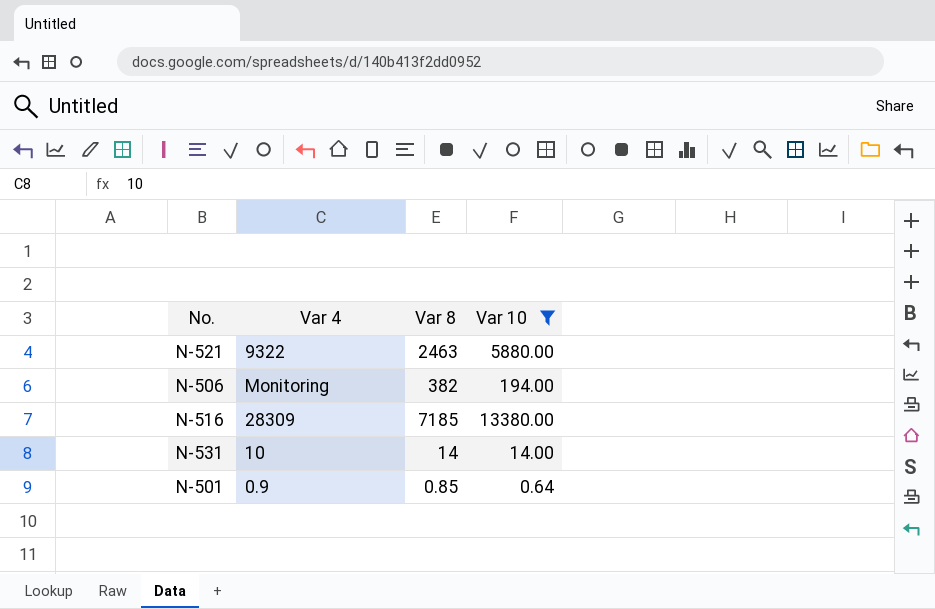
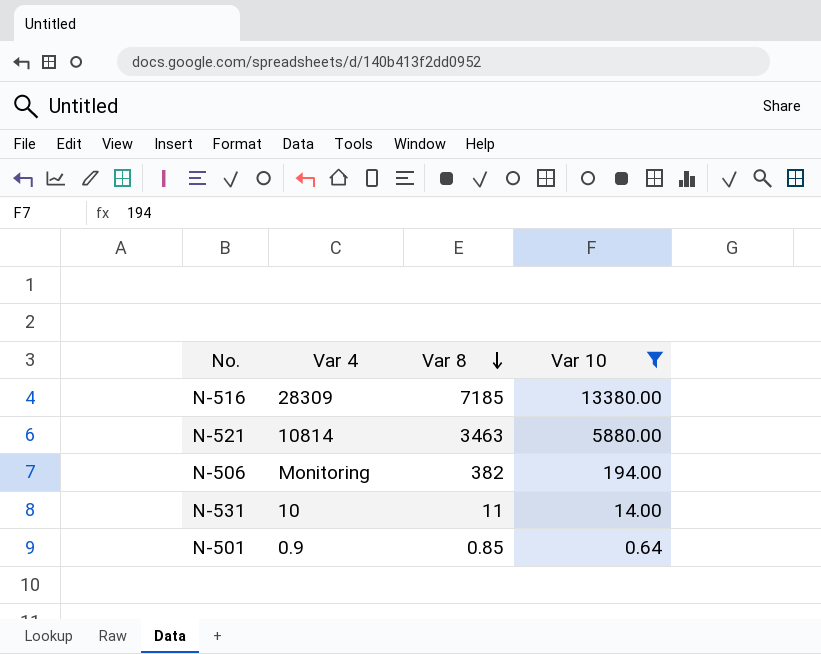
row order: none -> Var 8 descending
N-521 | Var 4: 9322 -> 10814
N-521 | Var 8: 2463 -> 3463
N-531 | Var 8: 14 -> 11

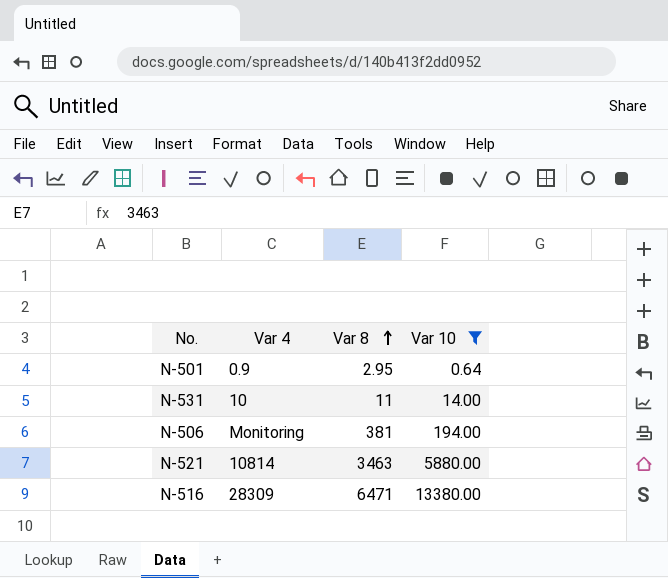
row order: Var 8 descending -> Var 8 ascending
N-501 | Var 8: 0.85 -> 2.95
N-506 | Var 8: 382 -> 381
N-516 | Var 8: 7185 -> 6471

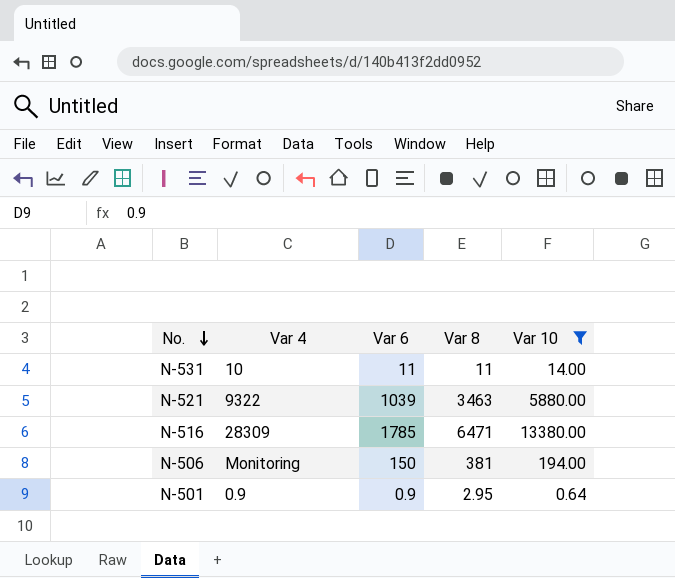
row order: Var 8 ascending -> No. descending
column Var 6 | position: none -> 3
N-521 | Var 4: 10814 -> 9322

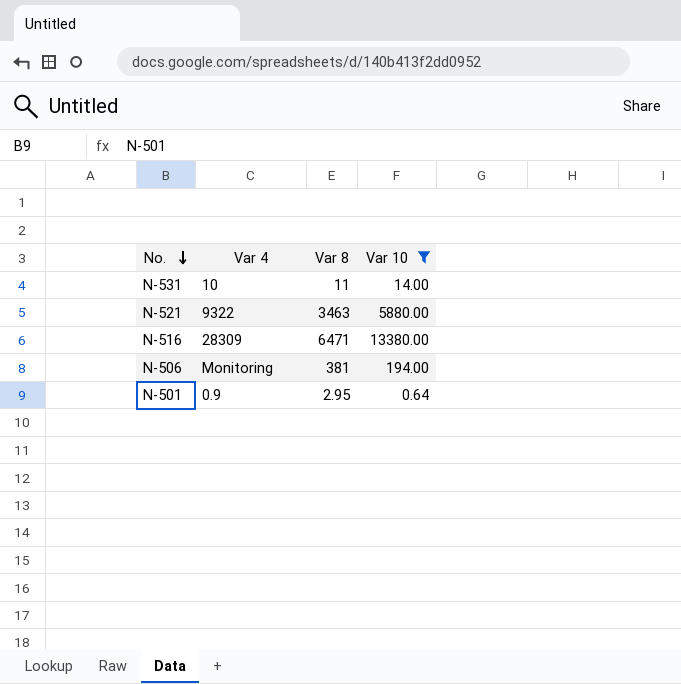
column Var 6 | position: 3 -> none

